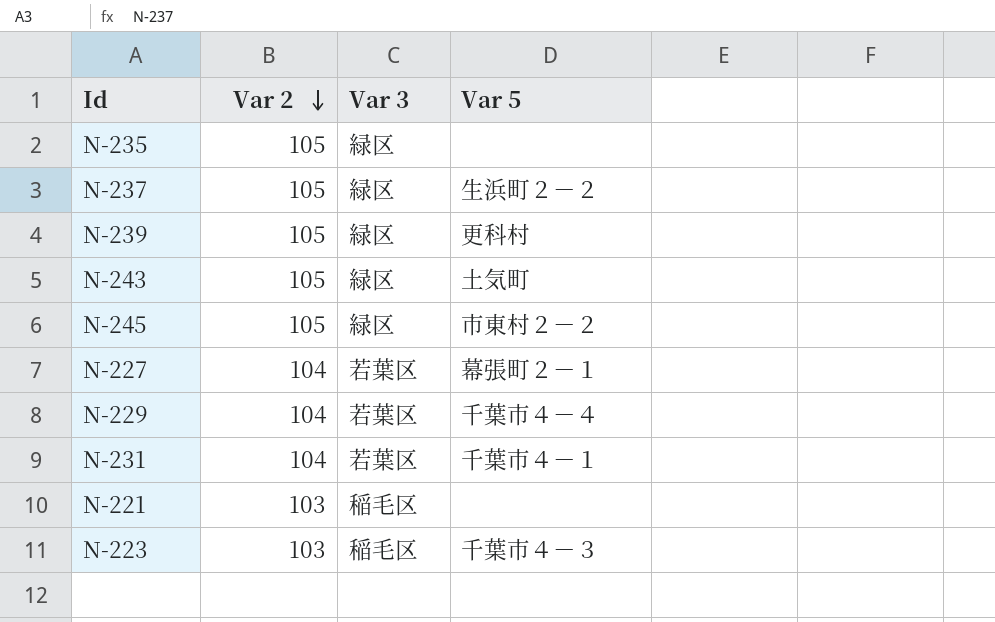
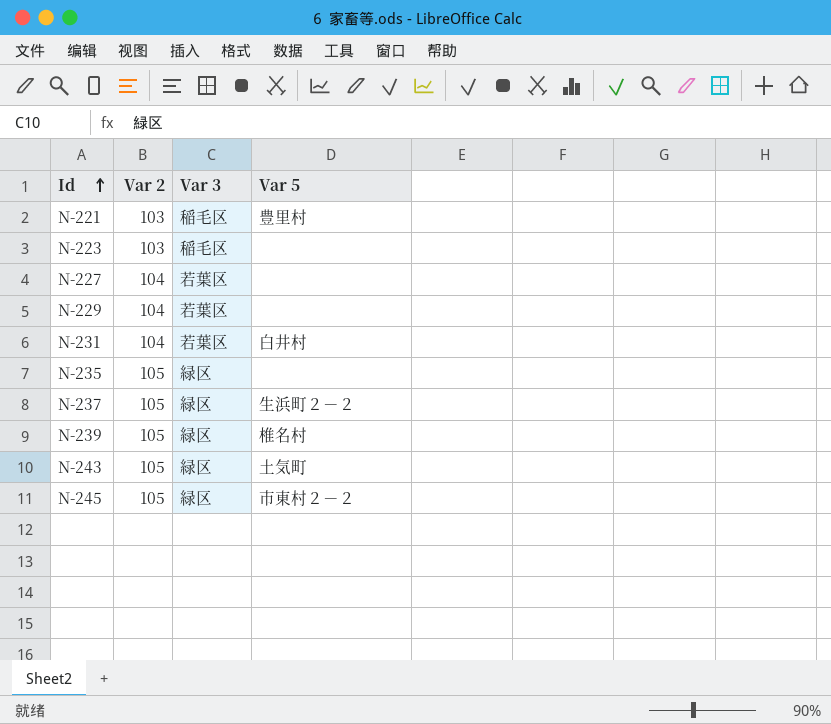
row order: Var 2 descending -> Id ascending
N-221 | Var 5: none -> 豊里村
N-223 | Var 5: 千葉市４－３ -> none
N-227 | Var 5: 幕張町２－１ -> none
N-229 | Var 5: 千葉市４－４ -> none
N-231 | Var 5: 千葉市４－１ -> 白井村
N-239 | Var 5: 更科村 -> 椎名村

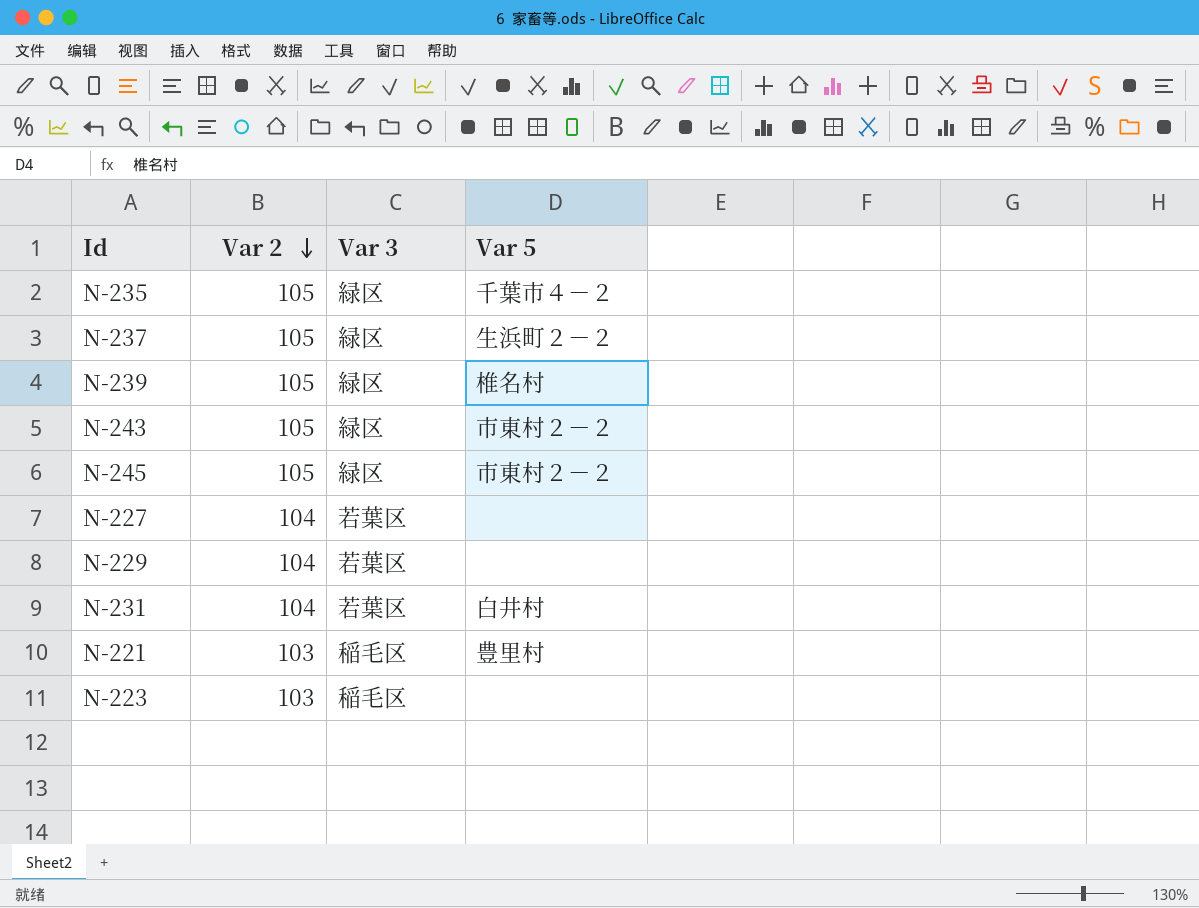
row order: Id ascending -> Var 2 descending
N-235 | Var 5: none -> 千葉市４－２
N-243 | Var 5: 土気町 -> 市東村２－２

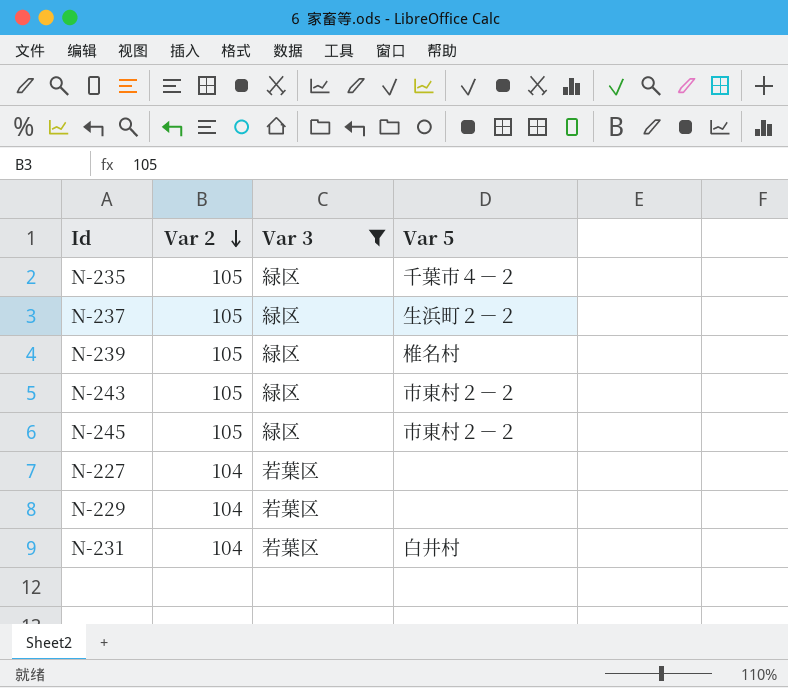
filter: none -> Var 3 != 稲毛区

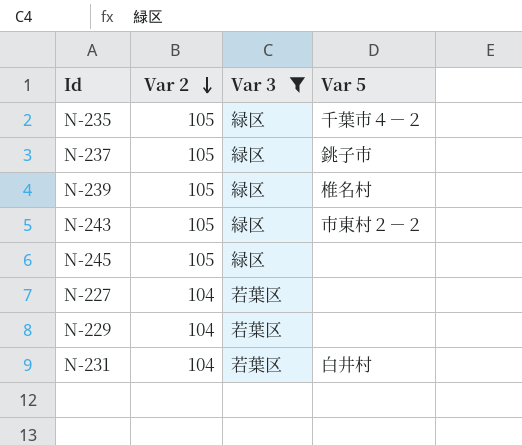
N-237 | Var 5: 生浜町２－２ -> 銚子市
N-245 | Var 5: 市東村２－２ -> none

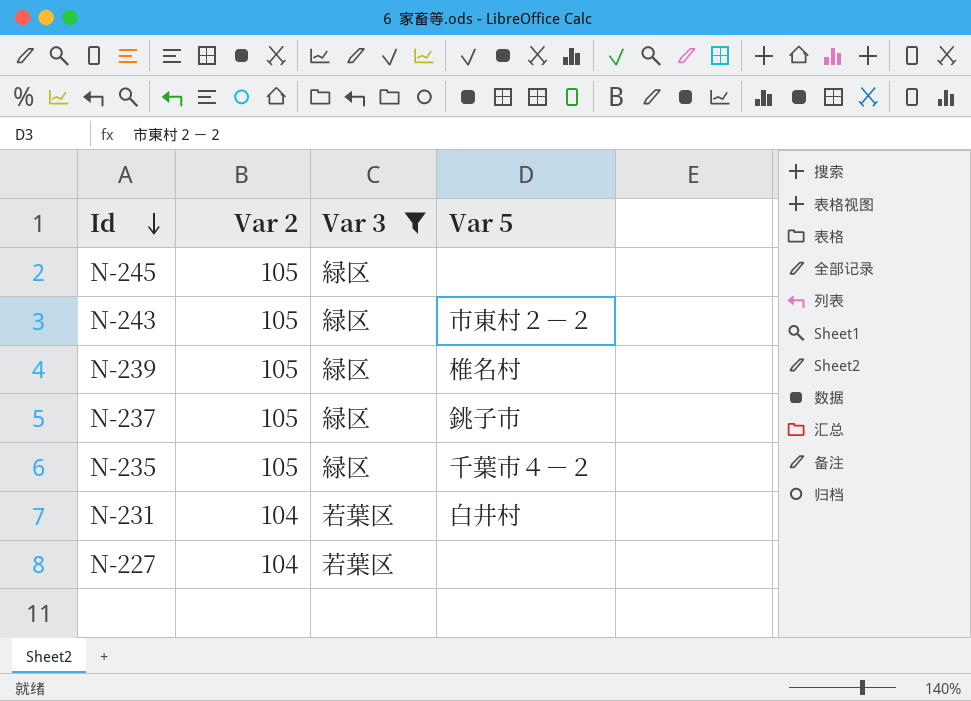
row order: Var 2 descending -> Id descending
row N-229: 104 | 若葉区 | none -> none

